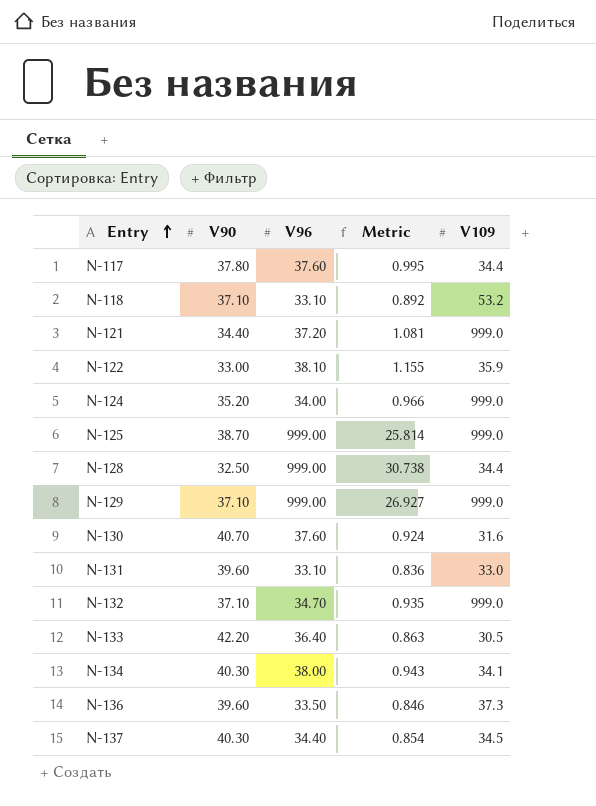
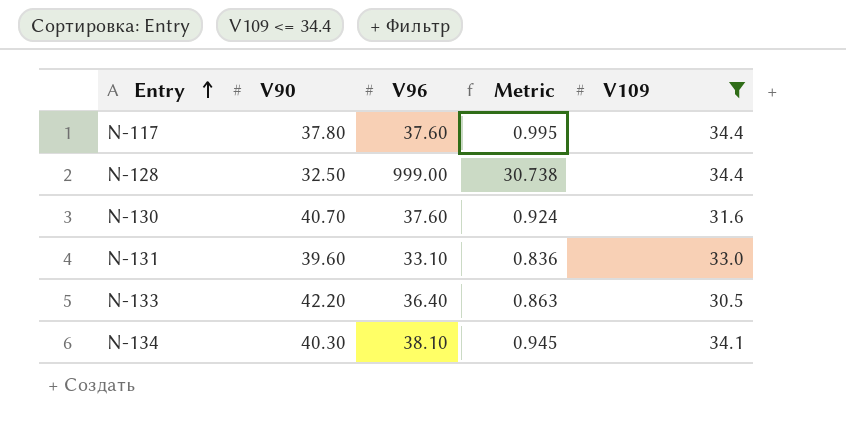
filter: none -> V109 <= 34.4
N-134 | V96: 38.00 -> 38.10
N-134 | Metric: 0.943 -> 0.945

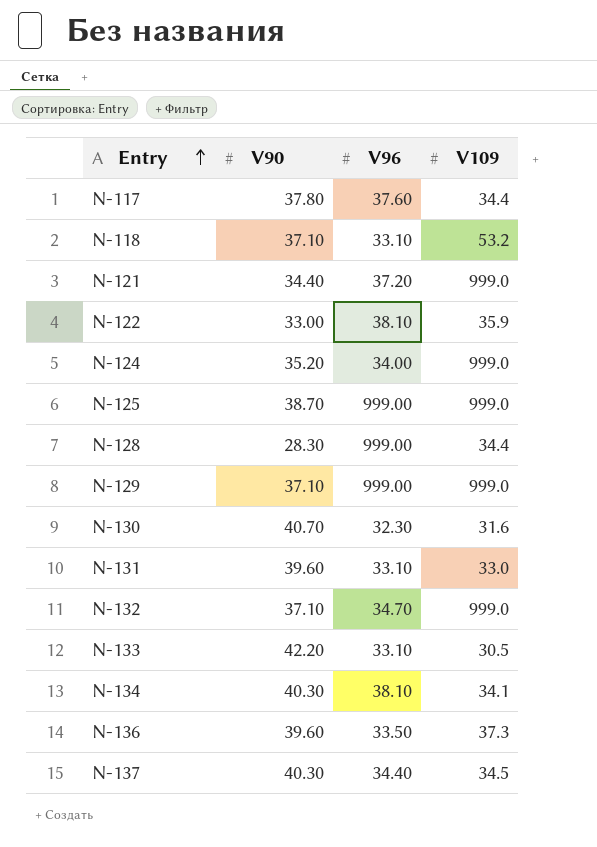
filter: V109 <= 34.4 -> none
column Metric | formula: [V96] / [V90] -> none
N-128 | V90: 32.50 -> 28.30
N-130 | V96: 37.60 -> 32.30
N-133 | V96: 36.40 -> 33.10

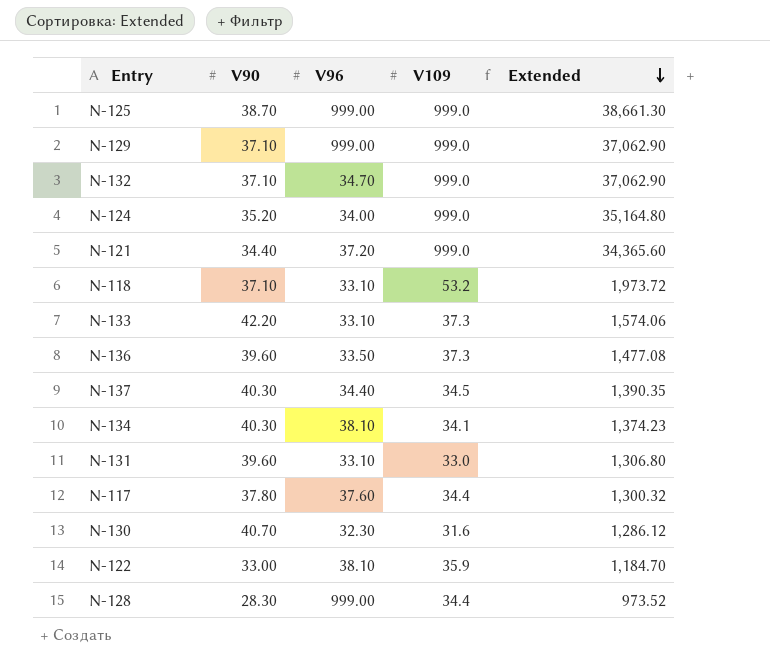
row order: Entry ascending -> Extended descending
column Extended | formula: none -> [V90] * [V109]
N-133 | V109: 30.5 -> 37.3

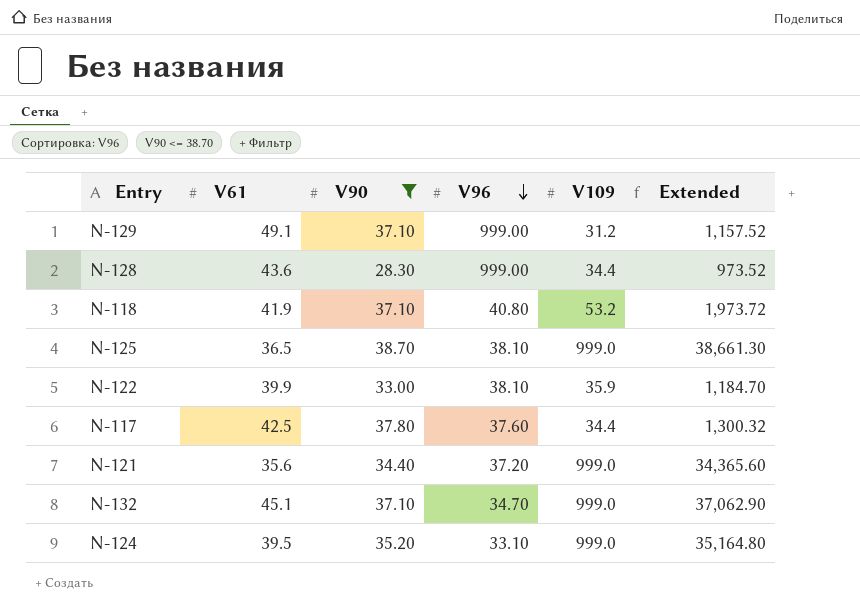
filter: none -> V90 <= 38.70
row order: Extended descending -> V96 descending
column V61 | position: none -> 2
N-129 | V109: 999.0 -> 31.2
N-129 | Extended: 37,062.90 -> 1,157.52
N-118 | V96: 33.10 -> 40.80
N-125 | V96: 999.00 -> 38.10
N-124 | V96: 34.00 -> 33.10

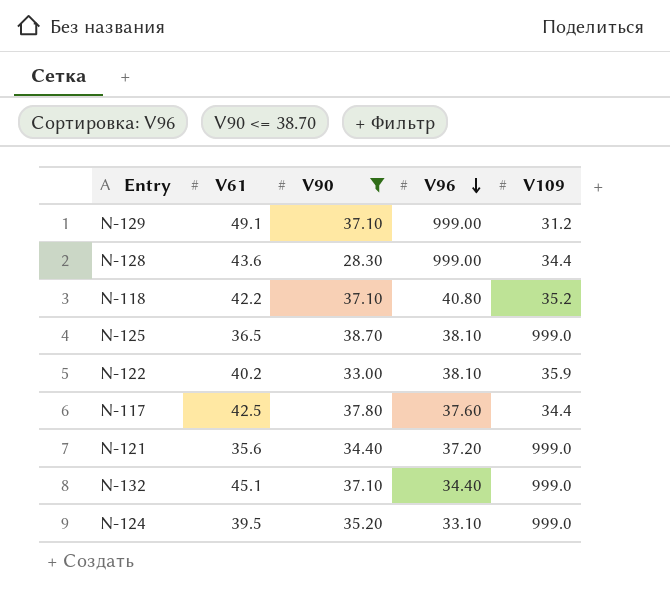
column Extended | formula: [V90] * [V109] -> none
N-118 | V61: 41.9 -> 42.2
N-118 | V109: 53.2 -> 35.2
N-122 | V61: 39.9 -> 40.2
N-132 | V96: 34.70 -> 34.40

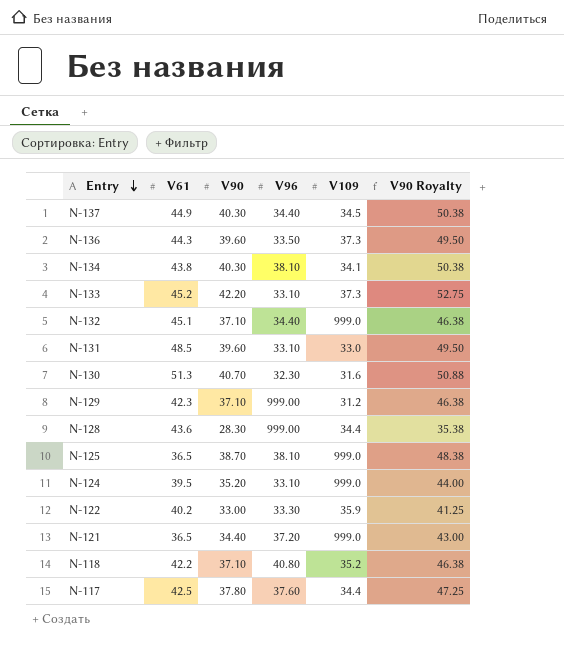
filter: V90 <= 38.70 -> none
row order: V96 descending -> Entry descending
column V90 Royalty | formula: none -> [V90] * 1.25
N-129 | V61: 49.1 -> 42.3
N-122 | V96: 38.10 -> 33.30
N-121 | V61: 35.6 -> 36.5

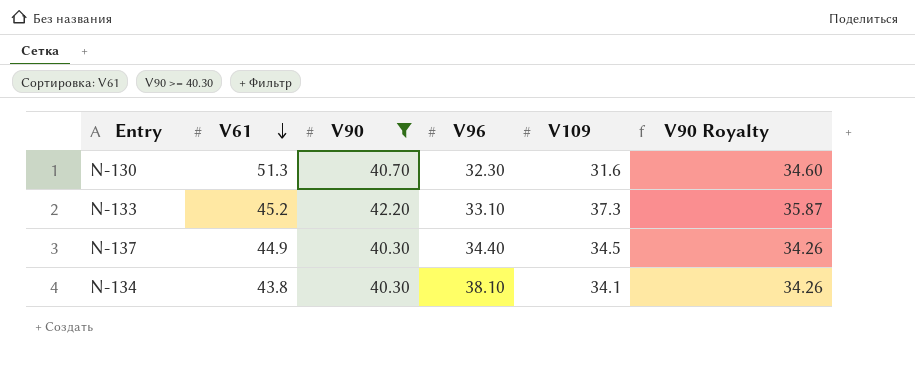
filter: none -> V90 >= 40.30
row order: Entry descending -> V61 descending
column V90 Royalty | formula: [V90] * 1.25 -> [V90] * 0.85

